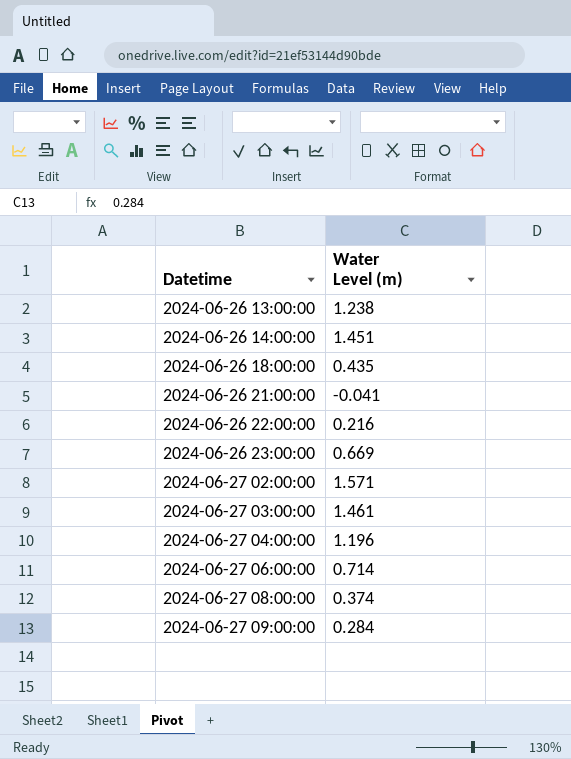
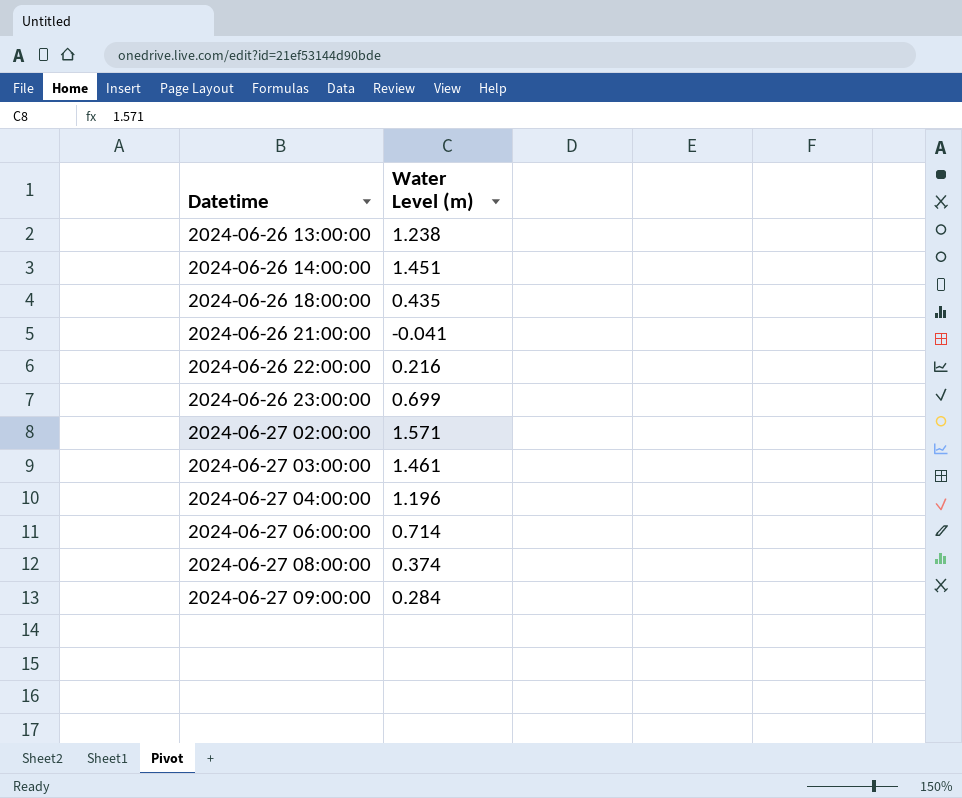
2024-06-26 23:00:00 | Water Level (m): 0.669 -> 0.699

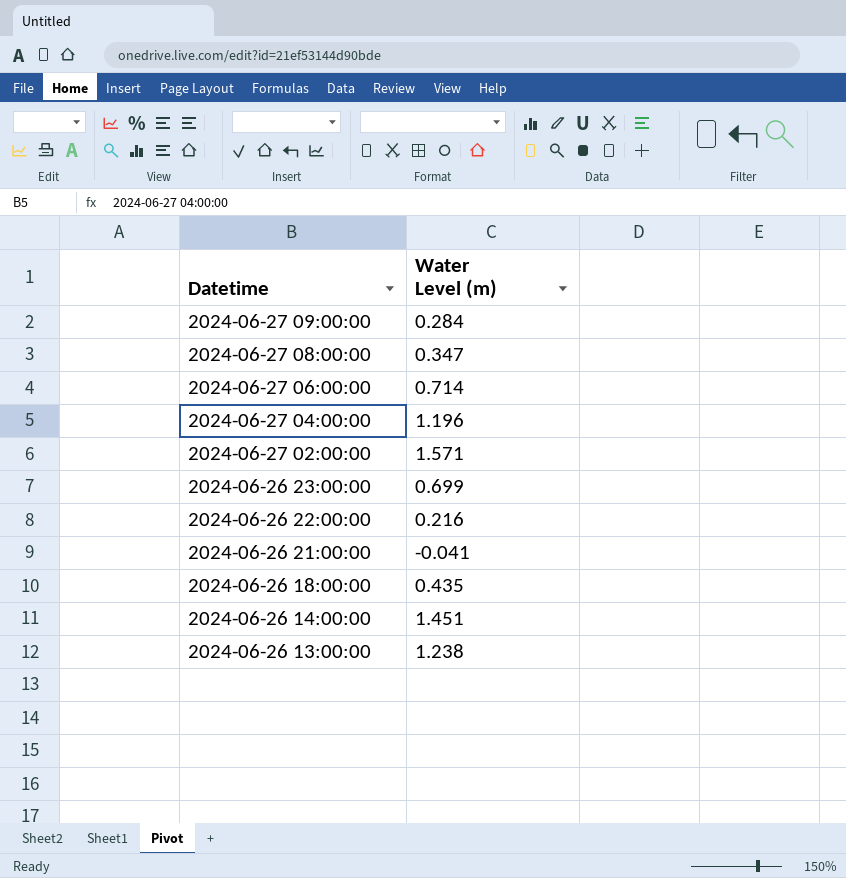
row order: Datetime ascending -> Datetime descending
row 2024-06-27 03:00:00: 1.461 -> none
2024-06-27 08:00:00 | Water Level (m): 0.374 -> 0.347

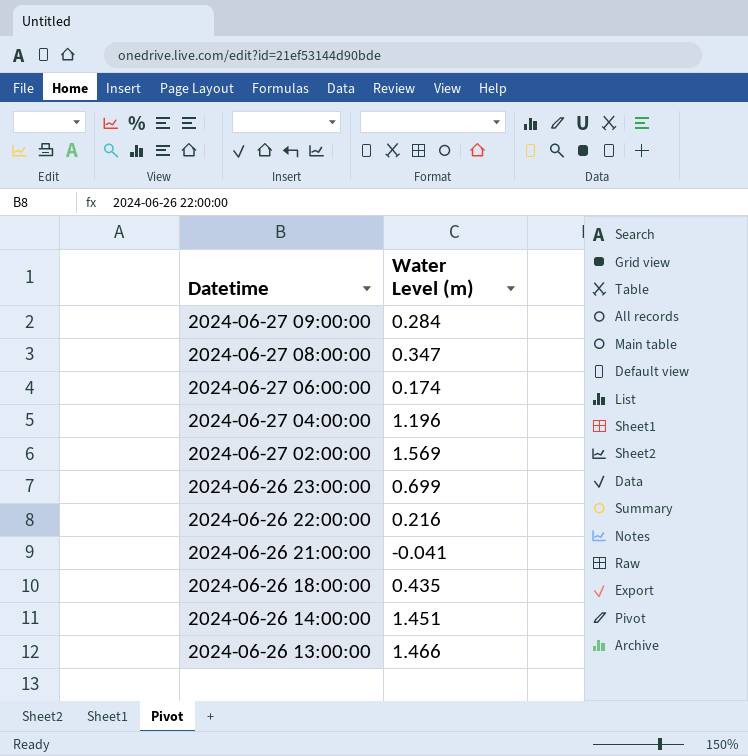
2024-06-27 06:00:00 | Water Level (m): 0.714 -> 0.174
2024-06-27 02:00:00 | Water Level (m): 1.571 -> 1.569
2024-06-26 13:00:00 | Water Level (m): 1.238 -> 1.466

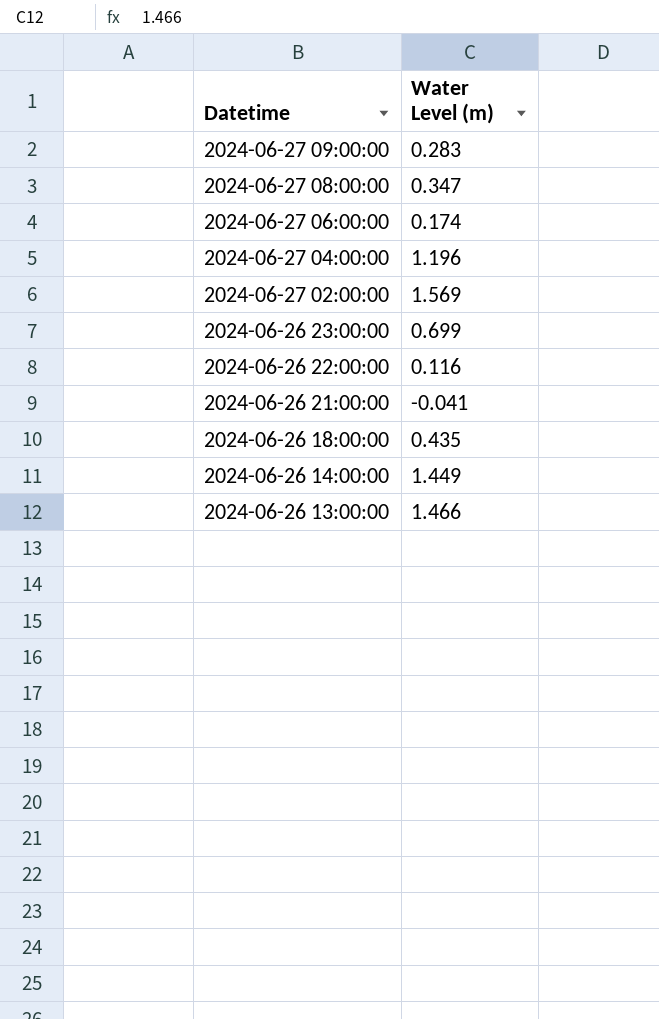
2024-06-27 09:00:00 | Water Level (m): 0.284 -> 0.283
2024-06-26 22:00:00 | Water Level (m): 0.216 -> 0.116
2024-06-26 14:00:00 | Water Level (m): 1.451 -> 1.449

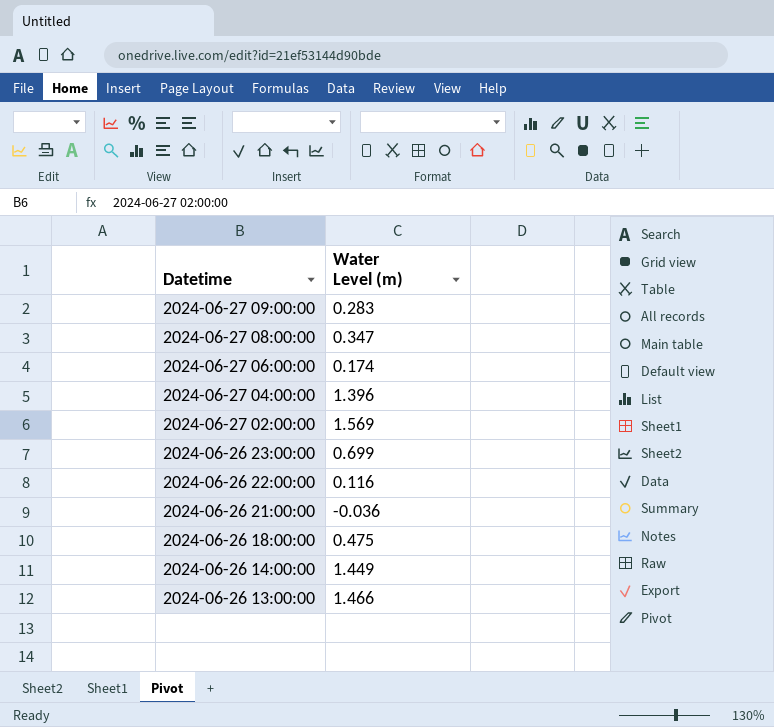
2024-06-27 04:00:00 | Water Level (m): 1.196 -> 1.396
2024-06-26 21:00:00 | Water Level (m): -0.041 -> -0.036
2024-06-26 18:00:00 | Water Level (m): 0.435 -> 0.475

